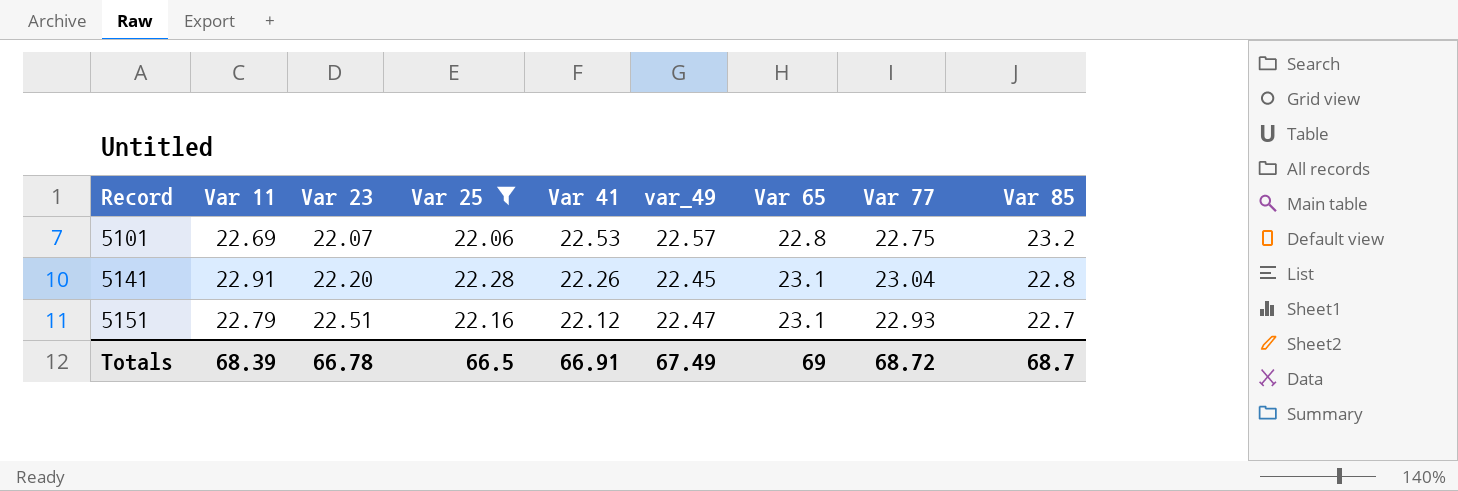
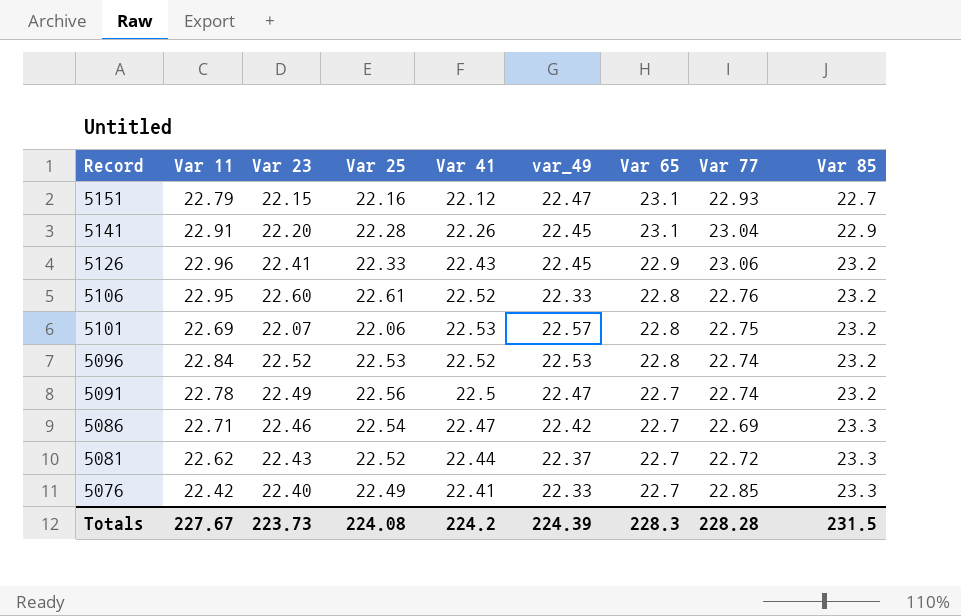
filter: Var 25 <= 22.28 -> none
row order: Record ascending -> Record descending
5151 | Var 23: 22.51 -> 22.15
5141 | Var 85: 22.8 -> 22.9
Totals | Var 11: 68.39 -> 227.67
Totals | Var 23: 66.78 -> 223.73
Totals | Var 25: 66.5 -> 224.08
Totals | Var 41: 66.91 -> 224.2
Totals | var_49: 67.49 -> 224.39
Totals | Var 65: 69 -> 228.3
Totals | Var 77: 68.72 -> 228.28
Totals | Var 85: 68.7 -> 231.5

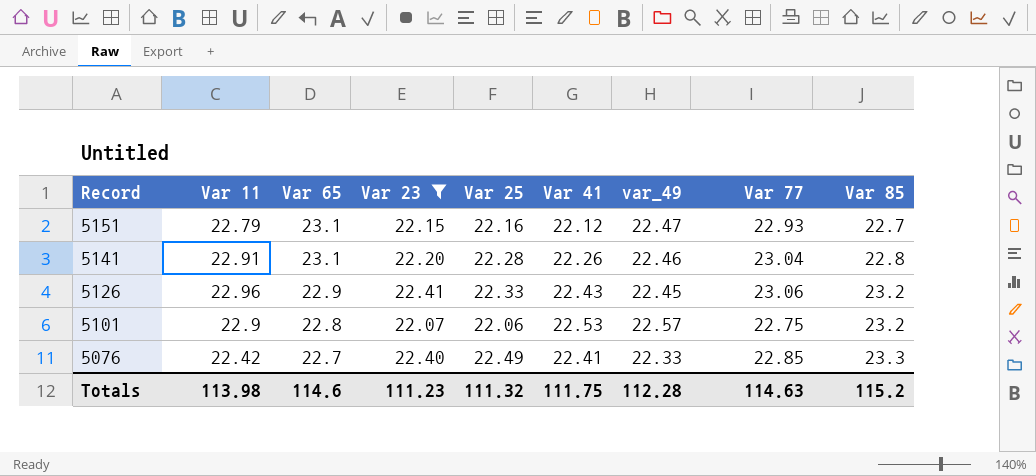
filter: none -> Var 23 <= 22.41
column Var 65 | position: 7 -> 3
5141 | var_49: 22.45 -> 22.46
5141 | Var 85: 22.9 -> 22.8
5101 | Var 11: 22.69 -> 22.9
Totals | Var 11: 227.67 -> 113.98
Totals | Var 65: 228.3 -> 114.6
Totals | Var 23: 223.73 -> 111.23
Totals | Var 25: 224.08 -> 111.32
Totals | Var 41: 224.2 -> 111.75
Totals | var_49: 224.39 -> 112.28
Totals | Var 77: 228.28 -> 114.63
Totals | Var 85: 231.5 -> 115.2

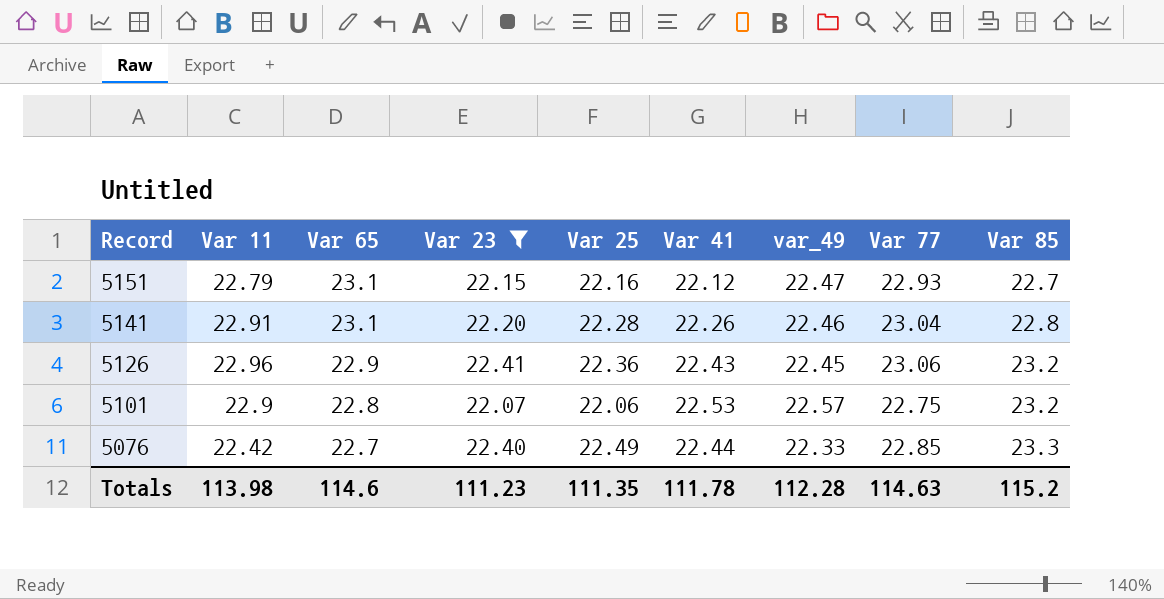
5126 | Var 25: 22.33 -> 22.36
5076 | Var 41: 22.41 -> 22.44
Totals | Var 25: 111.32 -> 111.35
Totals | Var 41: 111.75 -> 111.78

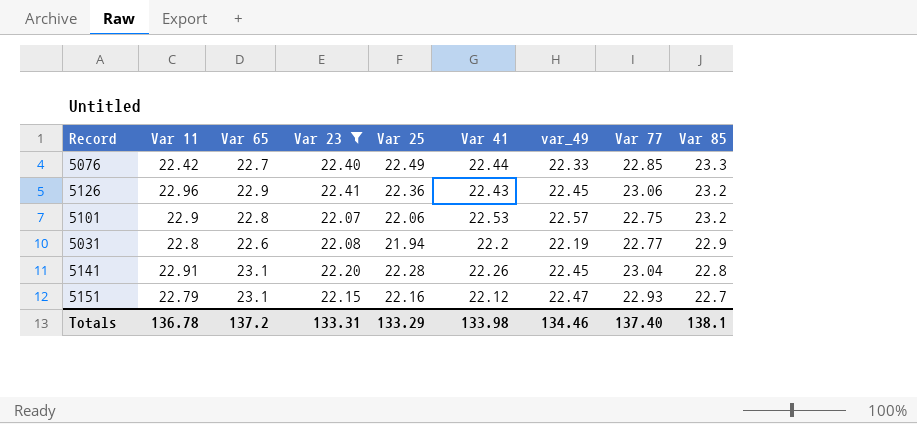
row order: Record descending -> Var 85 descending
row 5031: none -> 22.8 | 22.6 | 22.08 | 21.94 | 22.2 | 22.19 | 22.77 | 22.9
5141 | var_49: 22.46 -> 22.45
Totals | Var 11: 113.98 -> 136.78
Totals | Var 65: 114.6 -> 137.2
Totals | Var 23: 111.23 -> 133.31
Totals | Var 25: 111.35 -> 133.29
Totals | Var 41: 111.78 -> 133.98
Totals | var_49: 112.28 -> 134.46
Totals | Var 77: 114.63 -> 137.40
Totals | Var 85: 115.2 -> 138.1

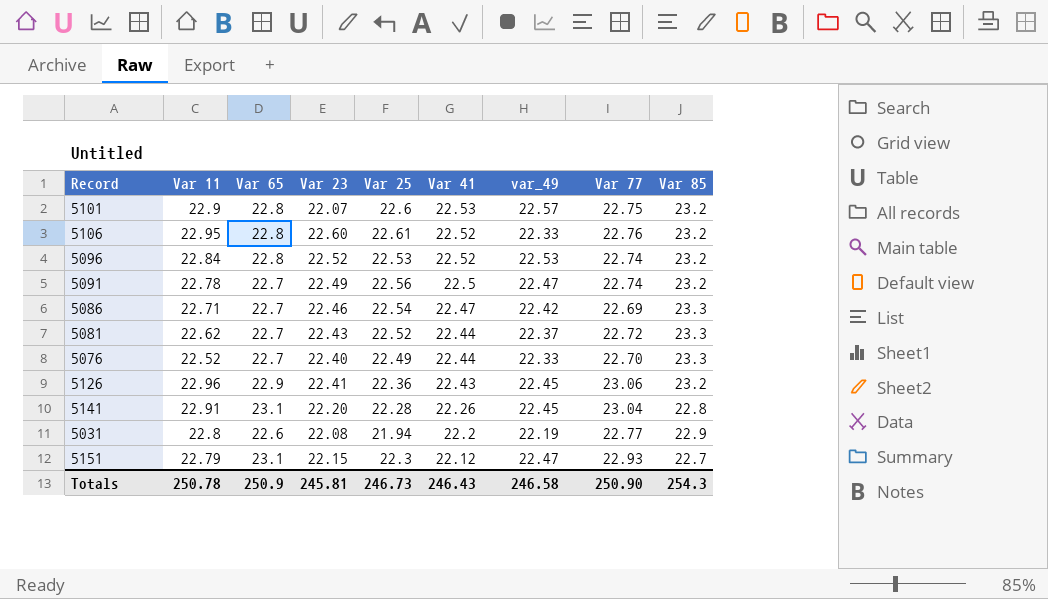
filter: Var 23 <= 22.41 -> none
row order: Var 85 descending -> Var 41 descending
5101 | Var 25: 22.06 -> 22.6
5076 | Var 11: 22.42 -> 22.52
5076 | Var 77: 22.85 -> 22.70
5151 | Var 25: 22.16 -> 22.3
Totals | Var 11: 136.78 -> 250.78
Totals | Var 65: 137.2 -> 250.9
Totals | Var 23: 133.31 -> 245.81
Totals | Var 25: 133.29 -> 246.73
Totals | Var 41: 133.98 -> 246.43
Totals | var_49: 134.46 -> 246.58
Totals | Var 77: 137.40 -> 250.90
Totals | Var 85: 138.1 -> 254.3

